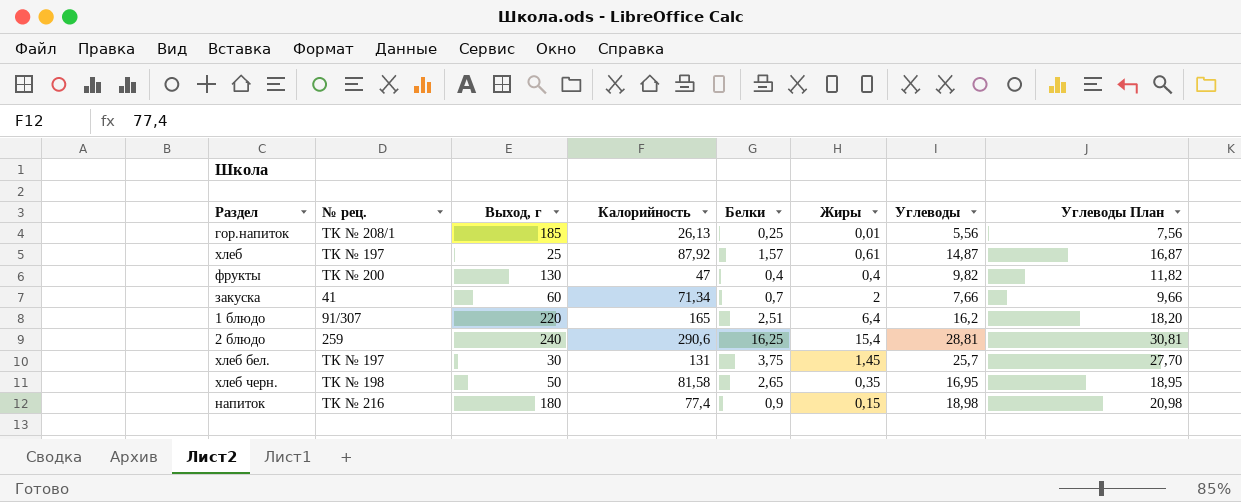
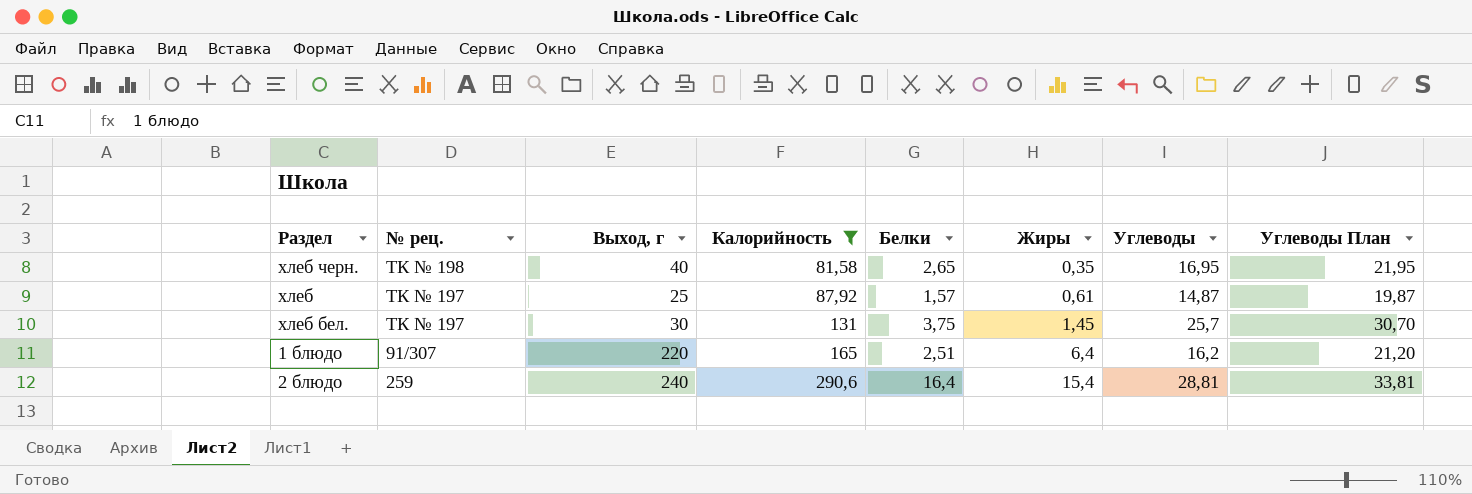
filter: none -> Калорийность >= 81,58
row order: none -> Калорийность ascending
column Углеводы План | formula: [Углеводы] + 2 -> [Углеводы] + 5
хлеб черн. | Выход, г: 50 -> 40
2 блюдо | Белки: 16,25 -> 16,4

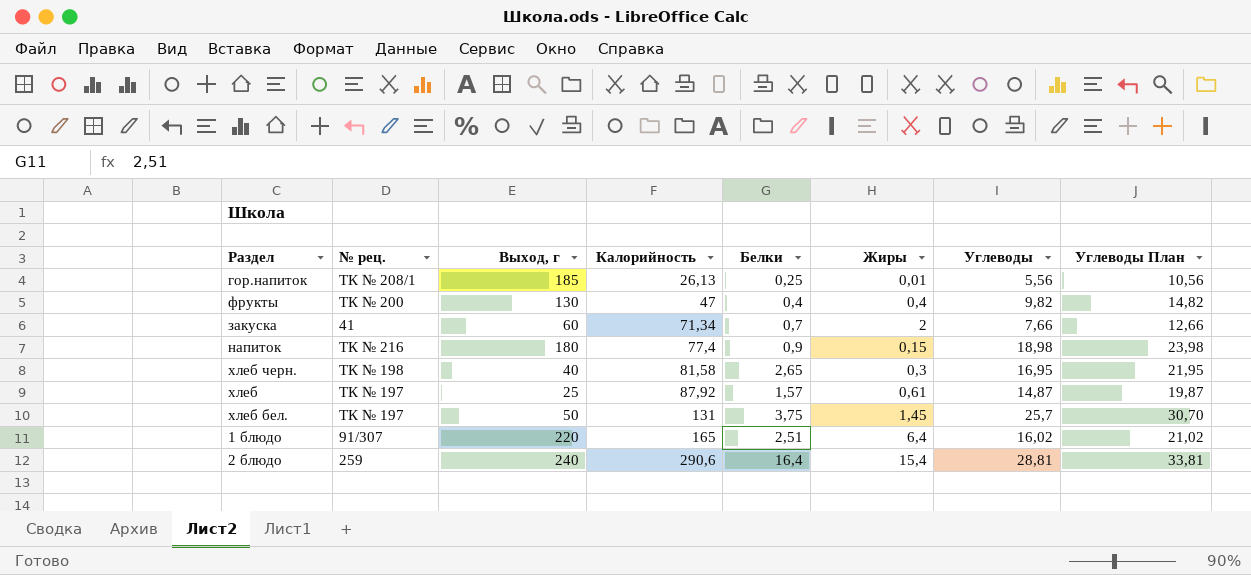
filter: Калорийность >= 81,58 -> none
хлеб черн. | Жиры: 0,35 -> 0,3
хлеб бел. | Выход, г: 30 -> 50
1 блюдо | Углеводы: 16,2 -> 16,02
1 блюдо | Углеводы План: 21,20 -> 21,02

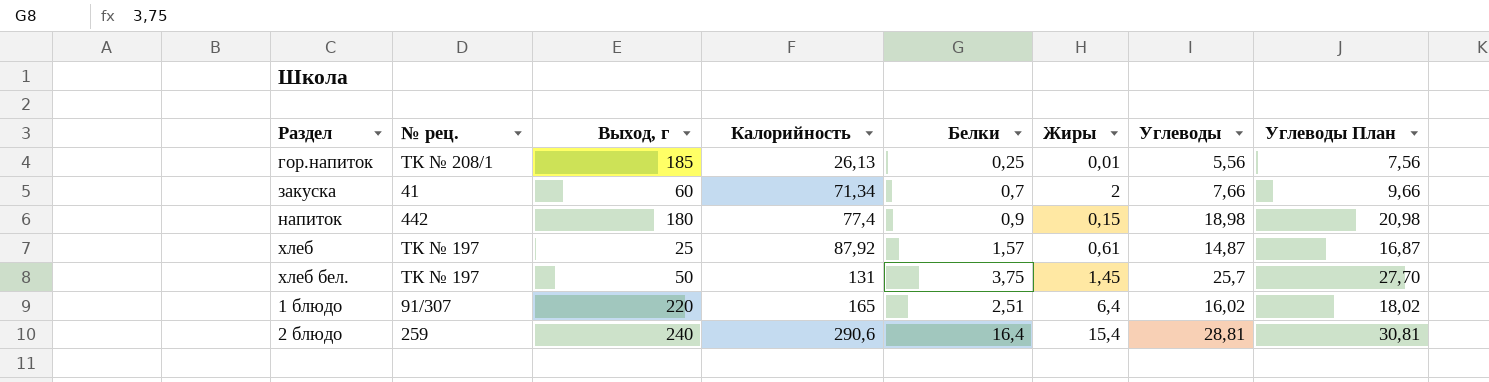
column Углеводы План | formula: [Углеводы] + 5 -> [Углеводы] + 2
row фрукты: ТК № 200 | 130 | 47 | 0,4 | 0,4 | 9,82 | 14,82 -> none
row хлеб черн.: ТК № 198 | 40 | 81,58 | 2,65 | 0,3 | 16,95 | 21,95 -> none
напиток | № рец.: ТК № 216 -> 442

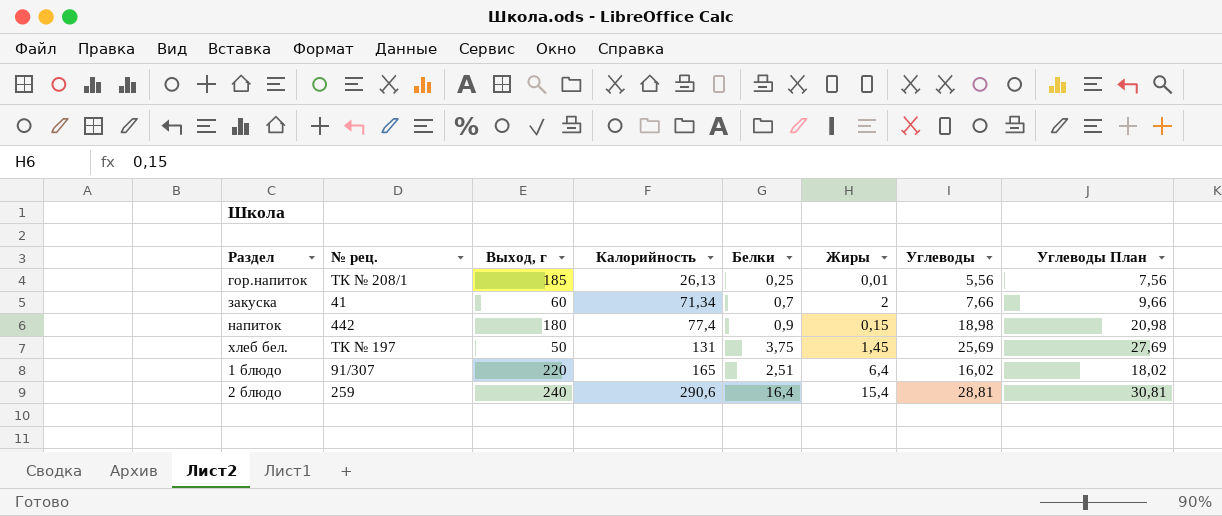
row хлеб: ТК № 197 | 25 | 87,92 | 1,57 | 0,61 | 14,87 | 16,87 -> none
хлеб бел. | Углеводы: 25,7 -> 25,69
хлеб бел. | Углеводы План: 27,70 -> 27,69

